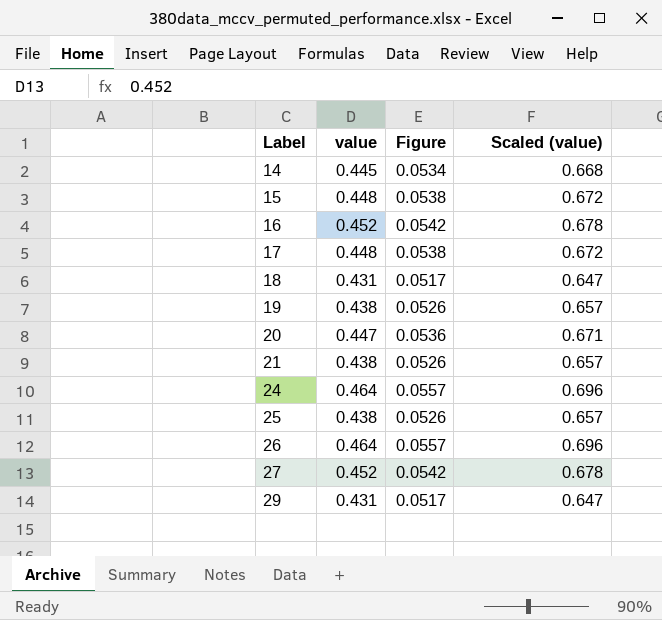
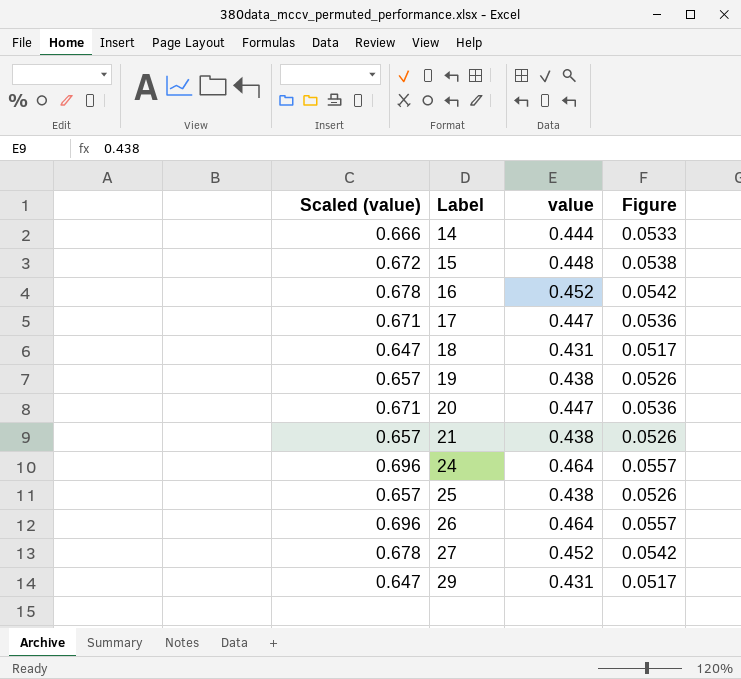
column Scaled (value) | position: 4 -> 1
14 | Scaled (value): 0.668 -> 0.666
14 | value: 0.445 -> 0.444
14 | Figure: 0.0534 -> 0.0533
17 | Scaled (value): 0.672 -> 0.671
17 | value: 0.448 -> 0.447
17 | Figure: 0.0538 -> 0.0536

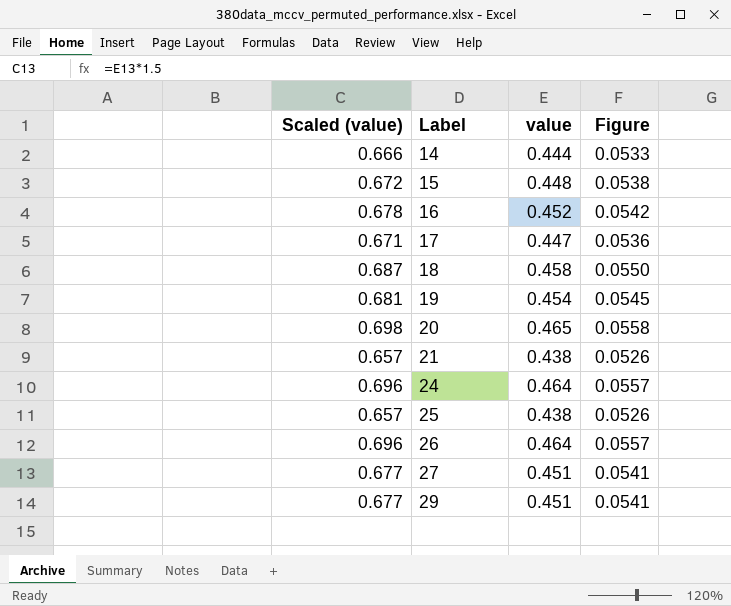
18 | Scaled (value): 0.647 -> 0.687
18 | value: 0.431 -> 0.458
18 | Figure: 0.0517 -> 0.0550
19 | Scaled (value): 0.657 -> 0.681
19 | value: 0.438 -> 0.454
19 | Figure: 0.0526 -> 0.0545
20 | Scaled (value): 0.671 -> 0.698
20 | value: 0.447 -> 0.465
20 | Figure: 0.0536 -> 0.0558
27 | Scaled (value): 0.678 -> 0.677
27 | value: 0.452 -> 0.451
27 | Figure: 0.0542 -> 0.0541
29 | Scaled (value): 0.647 -> 0.677
29 | value: 0.431 -> 0.451
29 | Figure: 0.0517 -> 0.0541

